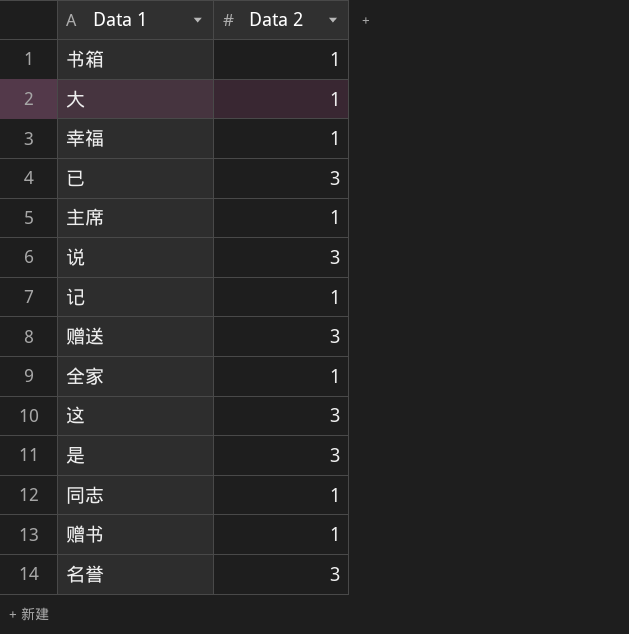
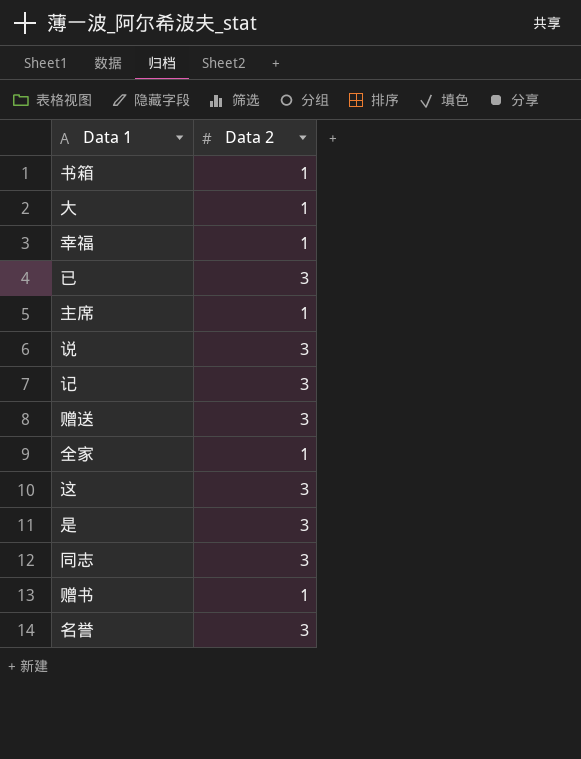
记 | Data 2: 1 -> 3
同志 | Data 2: 1 -> 3

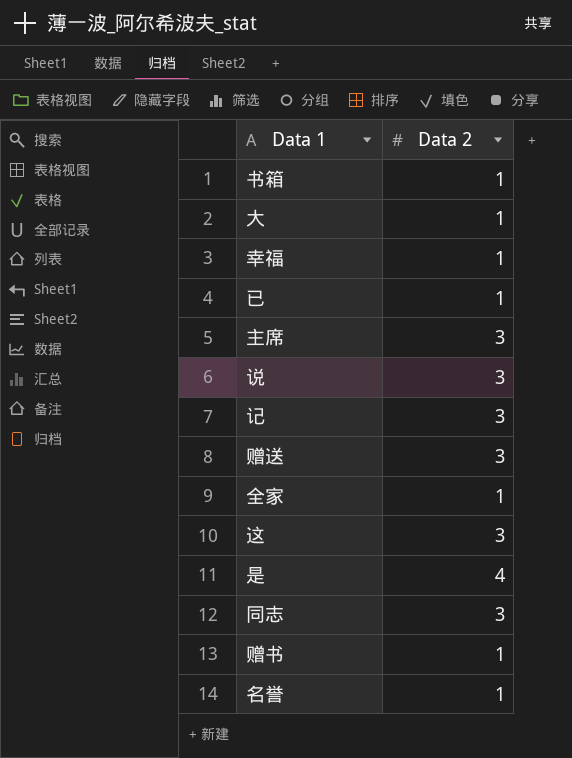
已 | Data 2: 3 -> 1
主席 | Data 2: 1 -> 3
是 | Data 2: 3 -> 4
名誉 | Data 2: 3 -> 1

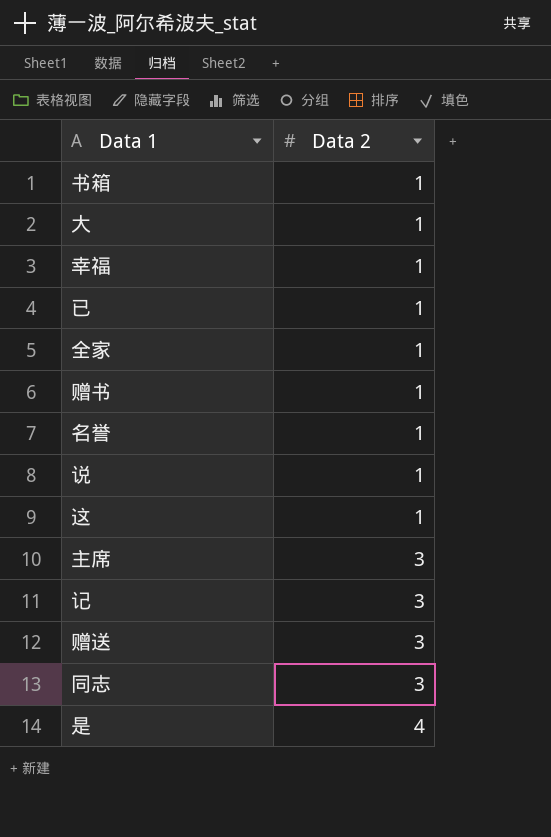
row order: none -> Data 2 ascending
说 | Data 2: 3 -> 1
这 | Data 2: 3 -> 1

